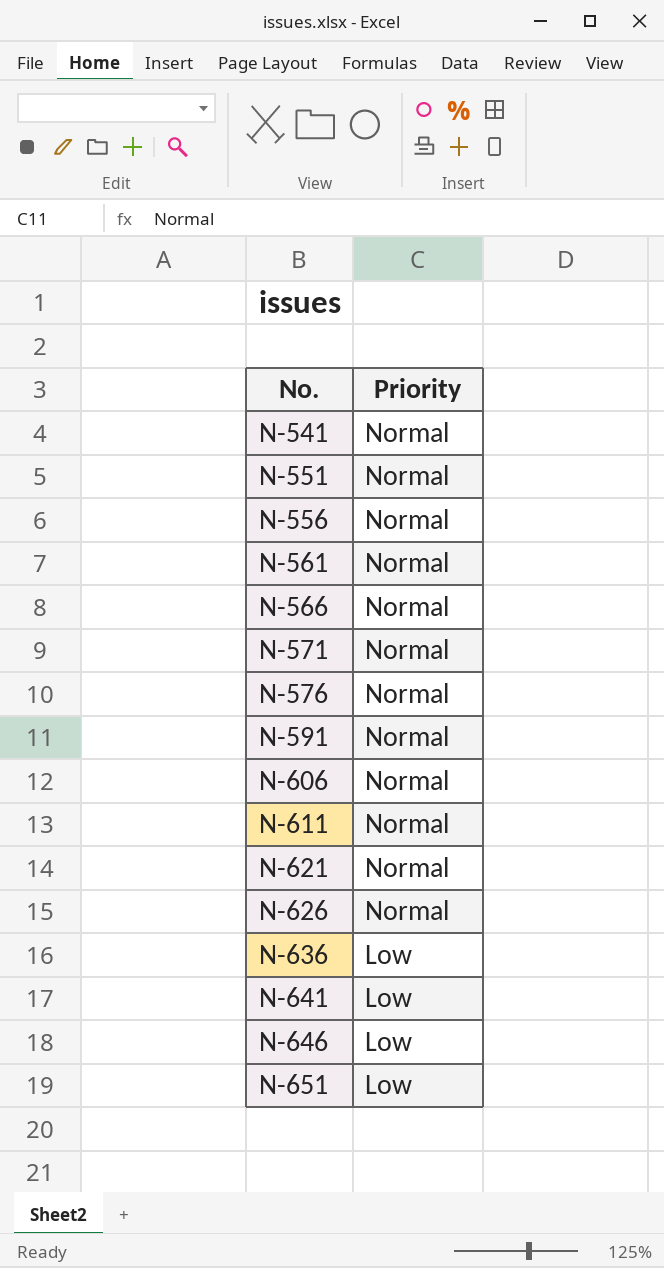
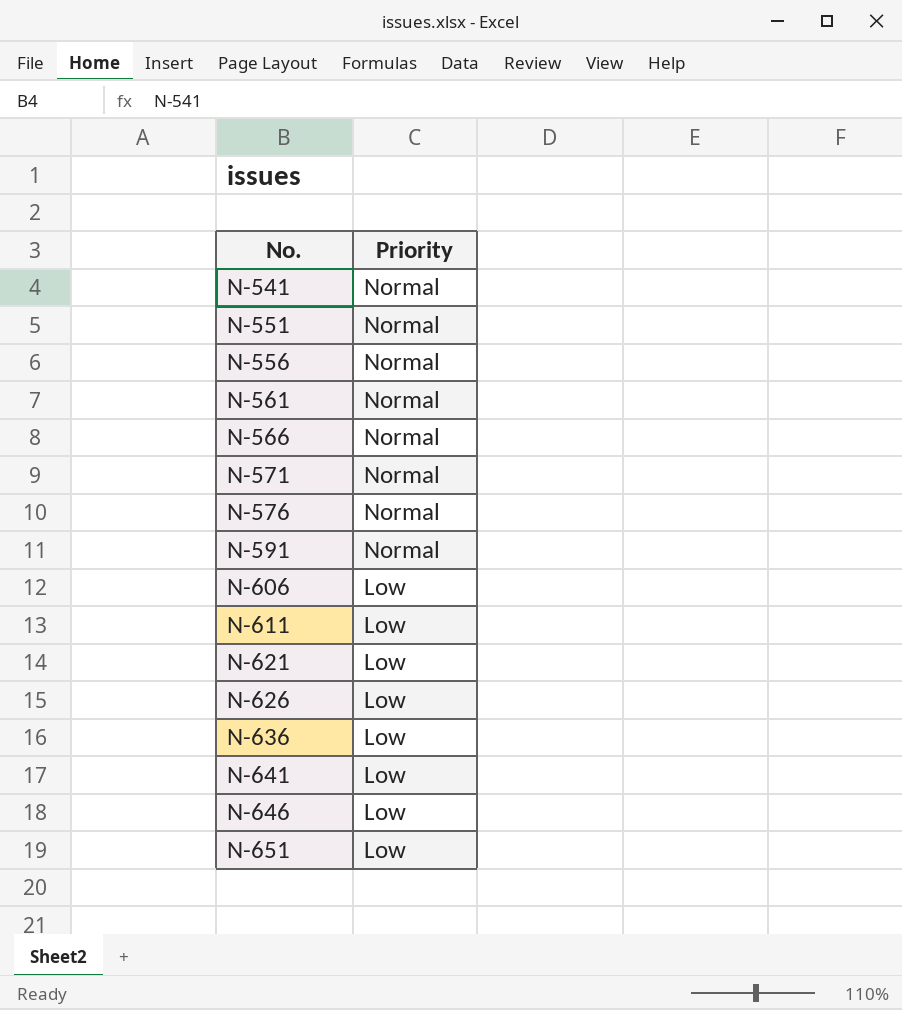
N-606 | Priority: Normal -> Low
N-611 | Priority: Normal -> Low
N-621 | Priority: Normal -> Low
N-626 | Priority: Normal -> Low

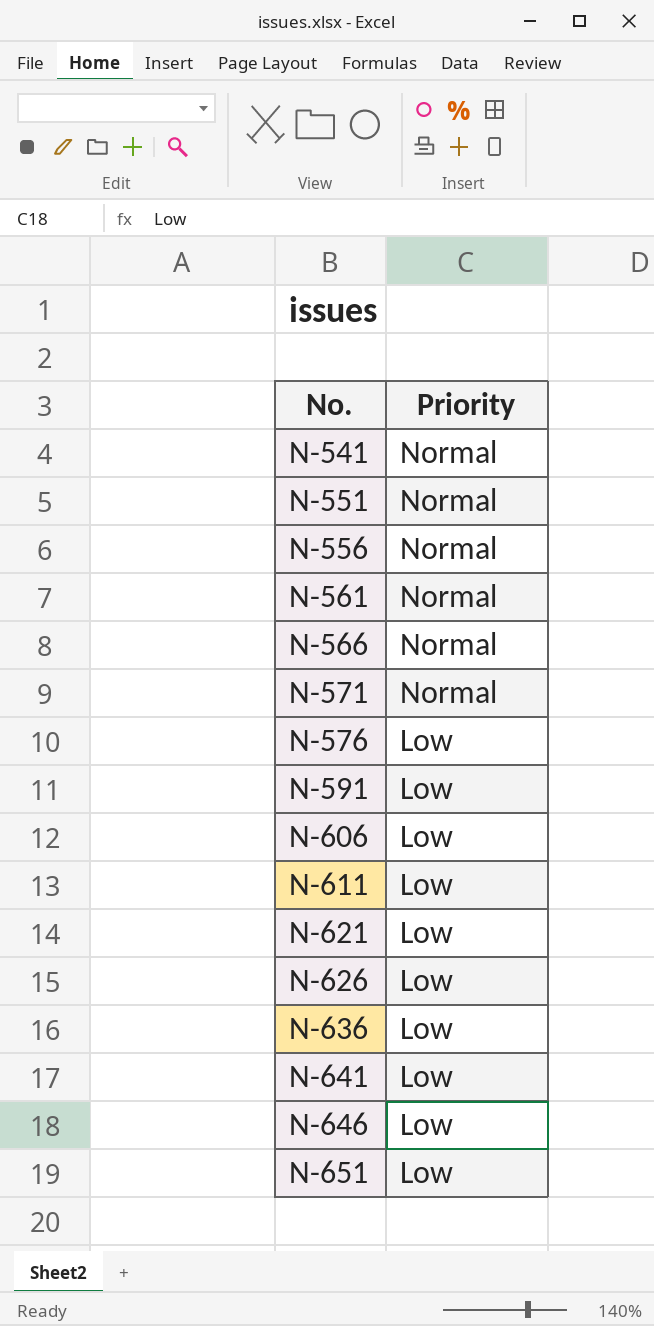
N-576 | Priority: Normal -> Low
N-591 | Priority: Normal -> Low

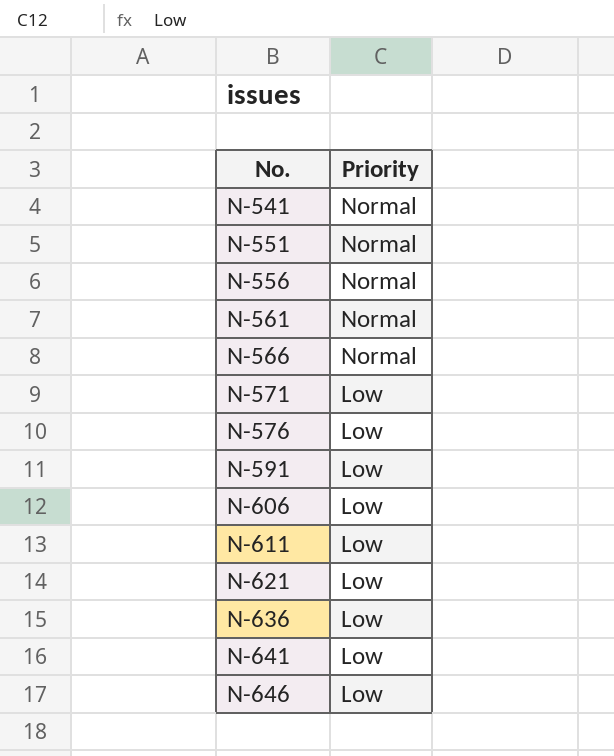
row N-626: Low -> none
row N-651: Low -> none
N-571 | Priority: Normal -> Low

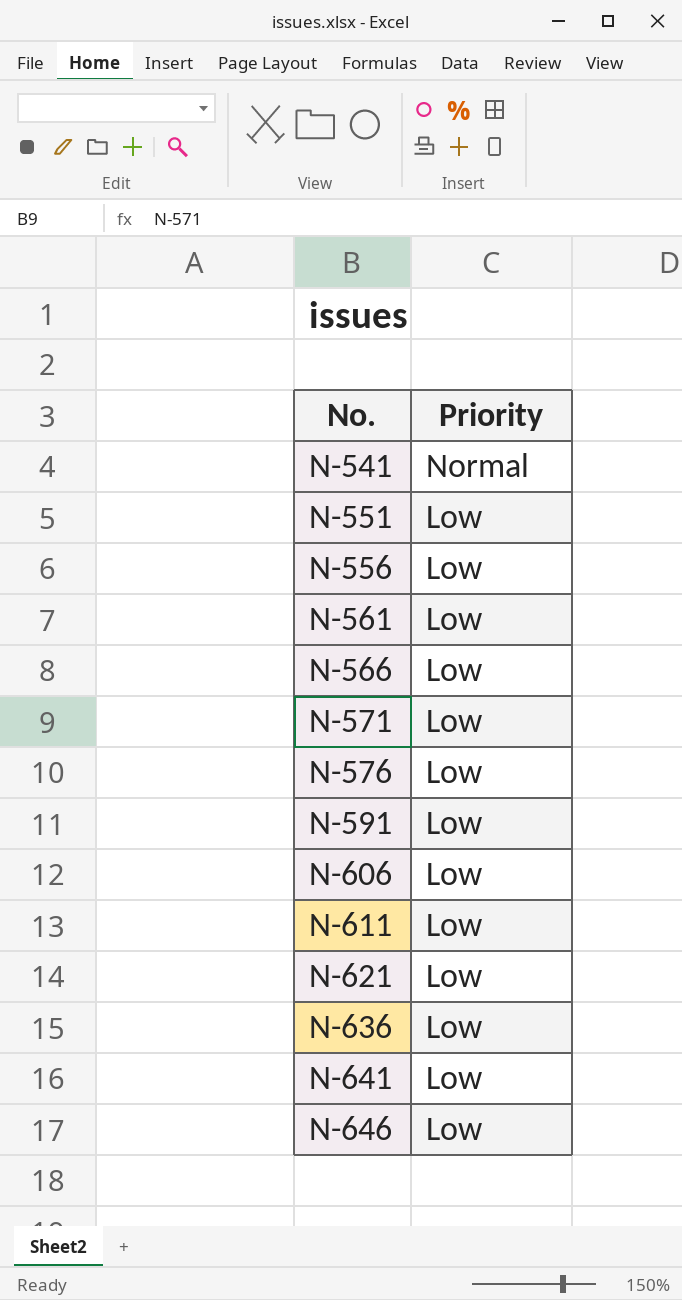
N-551 | Priority: Normal -> Low
N-556 | Priority: Normal -> Low
N-561 | Priority: Normal -> Low
N-566 | Priority: Normal -> Low

